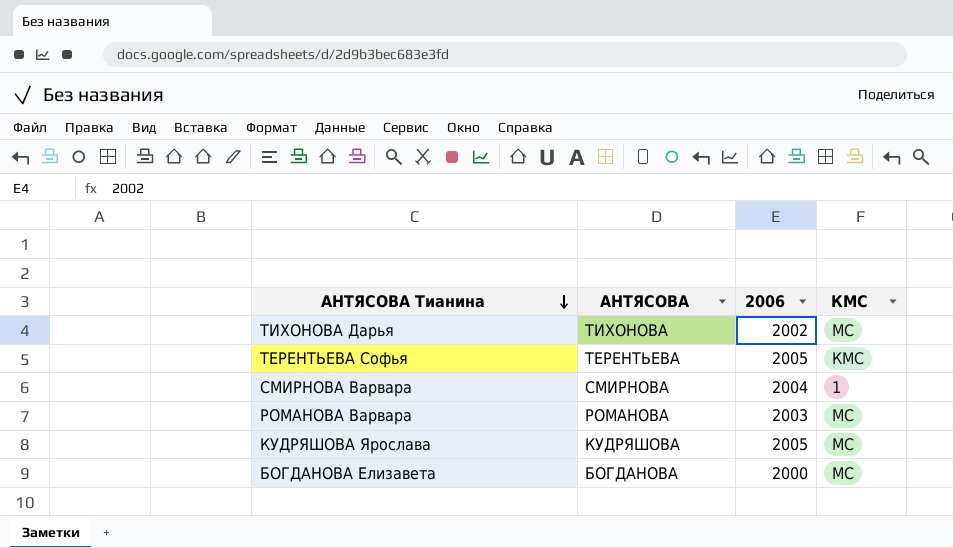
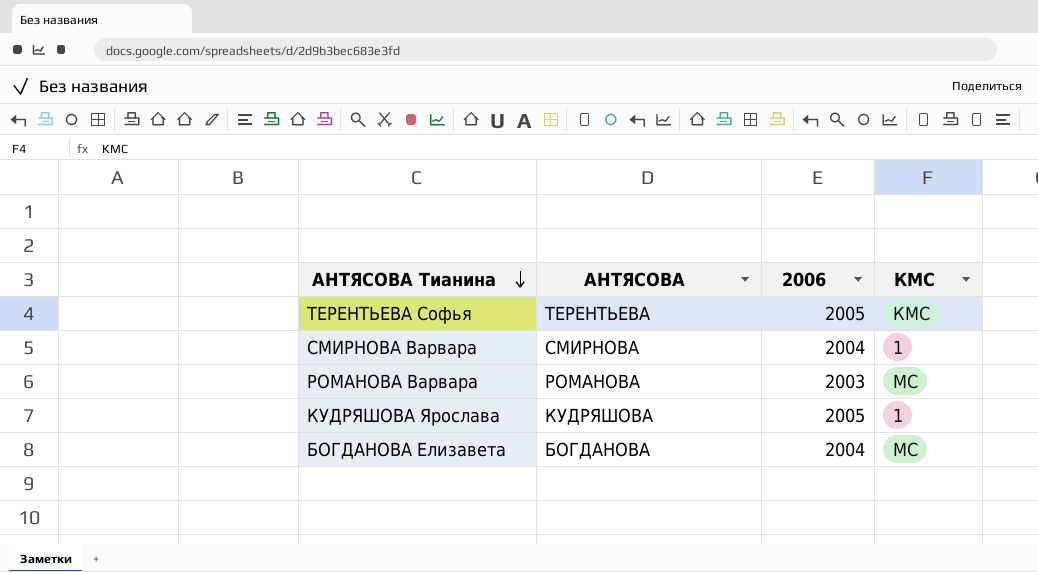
row ТИХОНОВА Дарья: ТИХОНОВА | 2002 | МС -> none
КУДРЯШОВА Ярослава | КМС: МС -> 1
БОГДАНОВА Елизавета | 2006: 2000 -> 2004

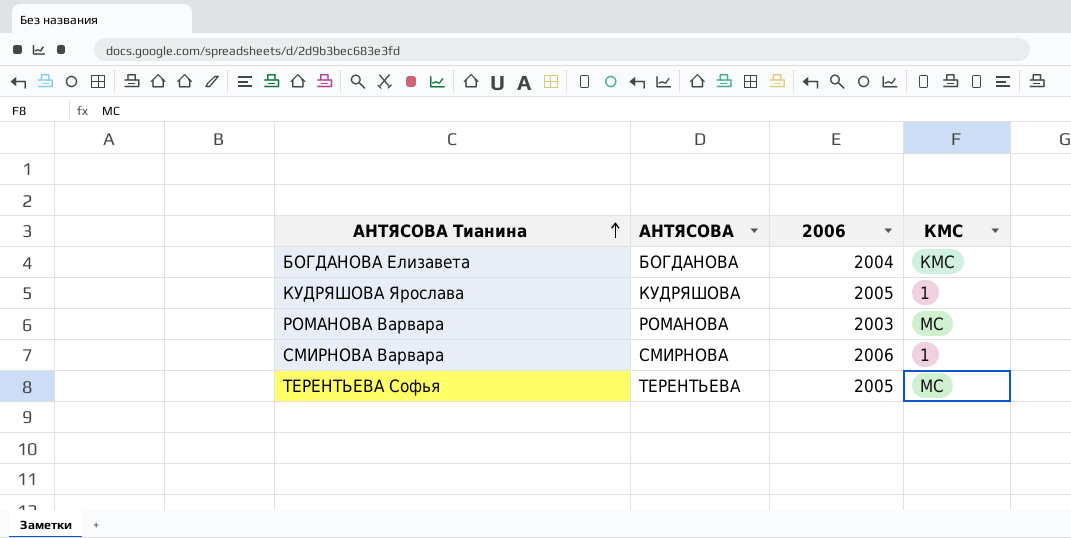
row order: АНТЯСОВА Тианина descending -> АНТЯСОВА Тианина ascending
БОГДАНОВА Елизавета | КМС: МС -> КМС
СМИРНОВА Варвара | 2006: 2004 -> 2006
ТЕРЕНТЬЕВА Софья | КМС: КМС -> МС

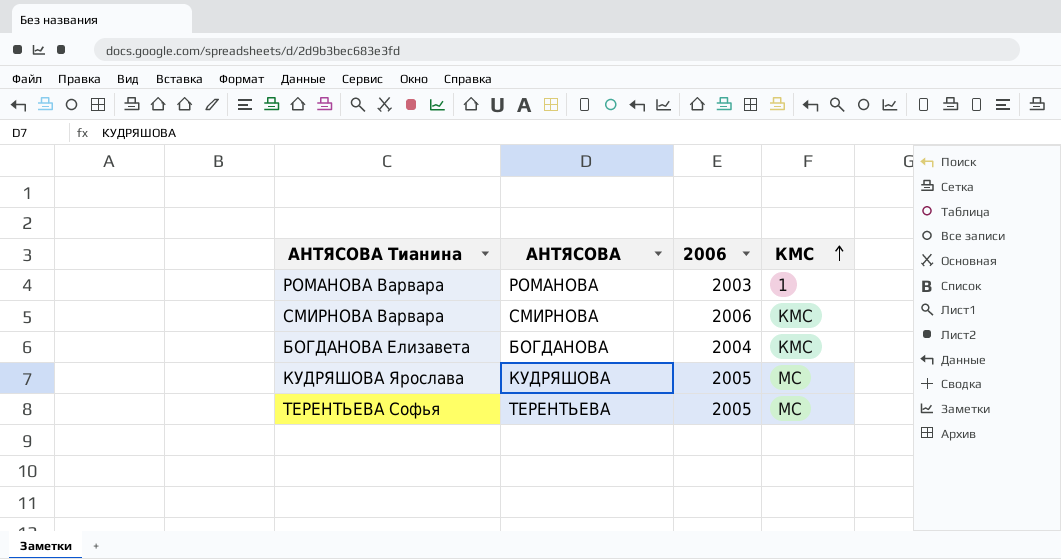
row order: АНТЯСОВА Тианина ascending -> КМС ascending
РОМАНОВА Варвара | КМС: МС -> 1
СМИРНОВА Варвара | КМС: 1 -> КМС
КУДРЯШОВА Ярослава | КМС: 1 -> МС

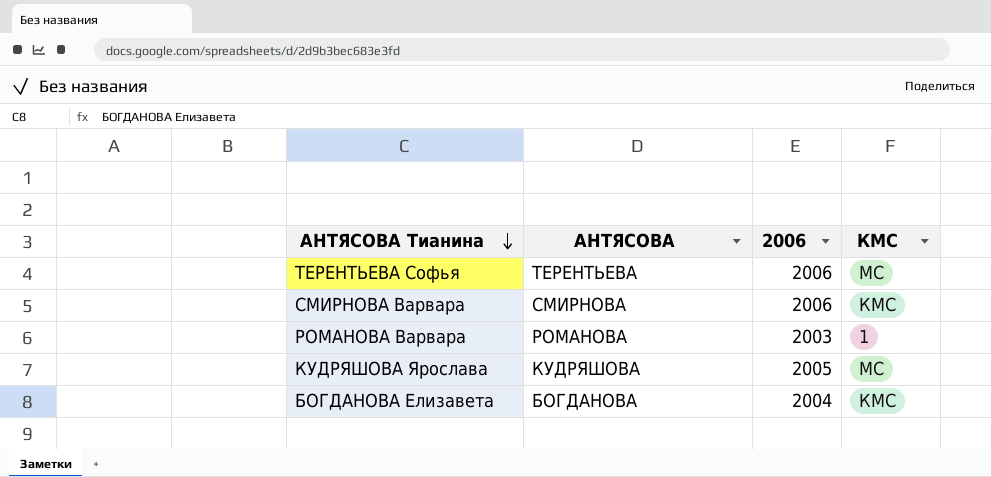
row order: КМС ascending -> АНТЯСОВА Тианина descending
ТЕРЕНТЬЕВА Софья | 2006: 2005 -> 2006

